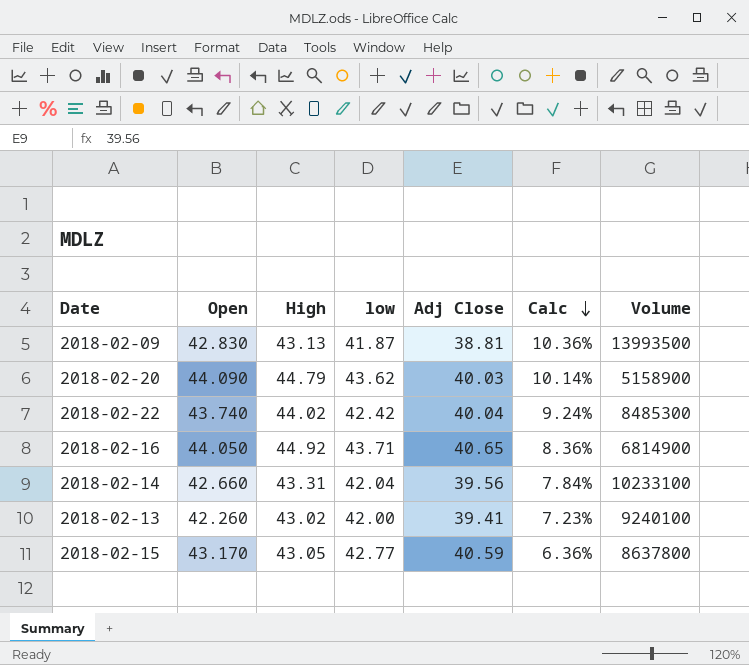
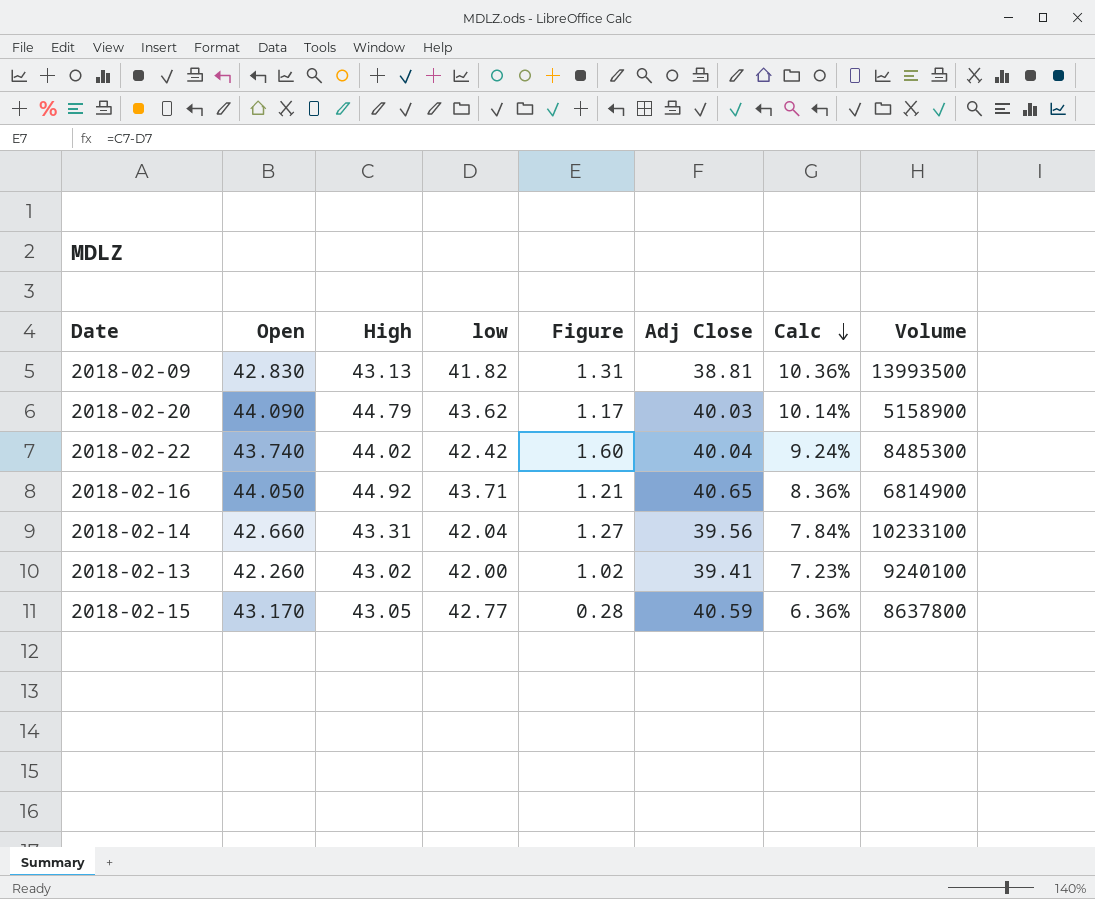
column Figure | formula: none -> [High] - [low]
2018-02-09 | low: 41.87 -> 41.82

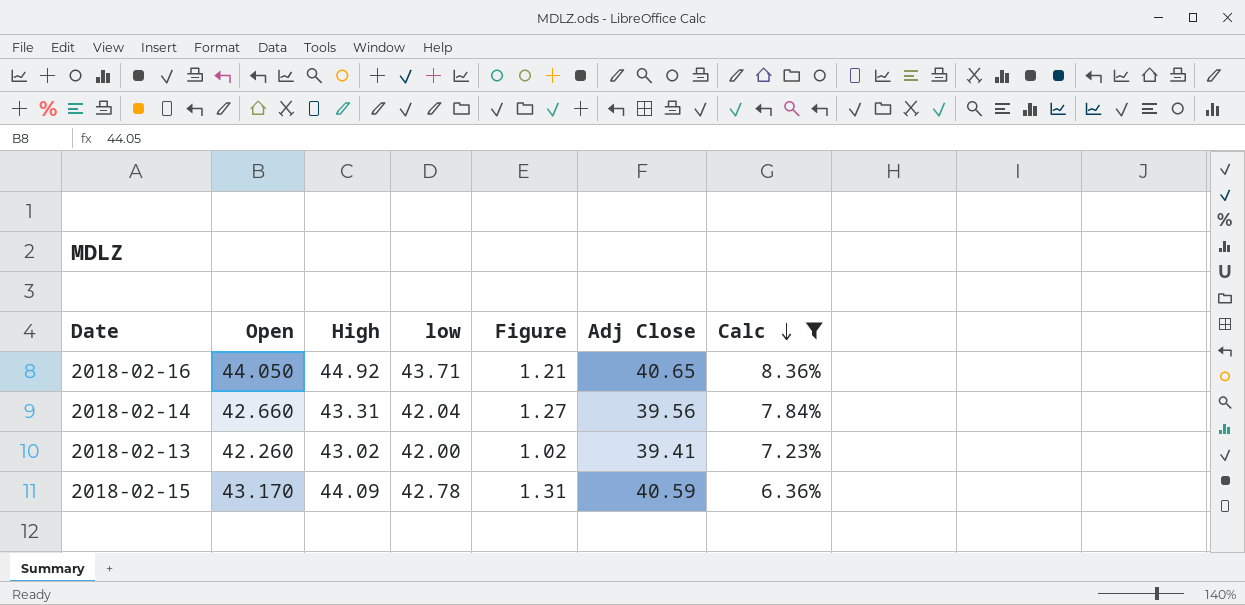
filter: none -> Calc <= 8.36%
column Volume | position: 8 -> none
2018-02-15 | High: 43.05 -> 44.09
2018-02-15 | low: 42.77 -> 42.78
2018-02-15 | Figure: 0.28 -> 1.31

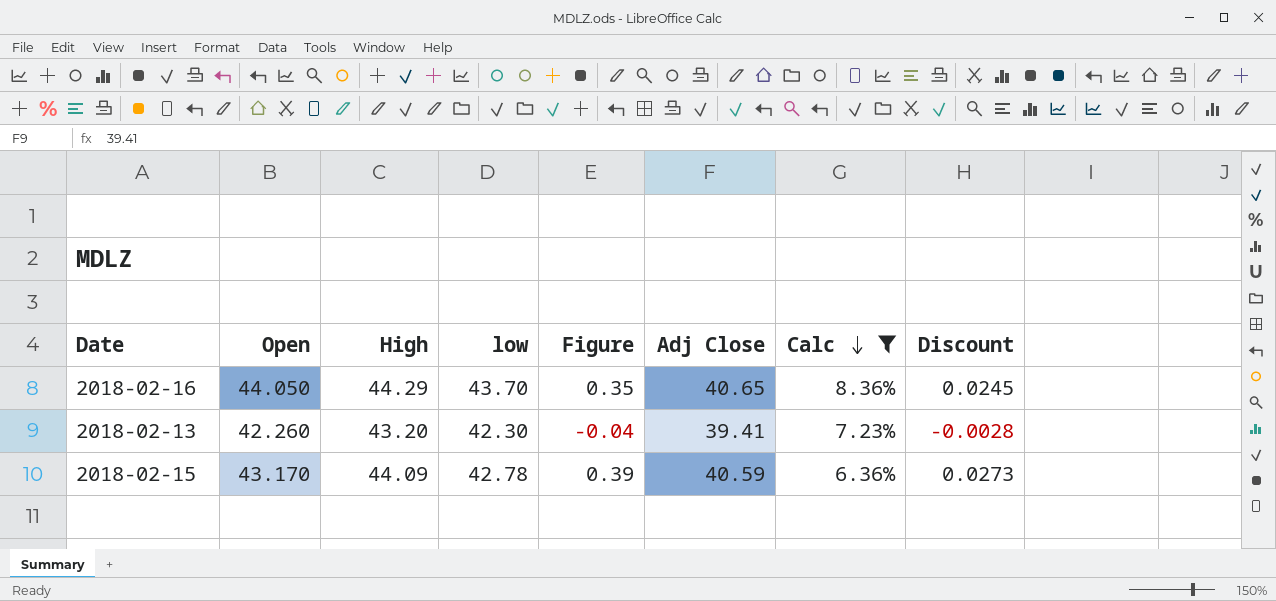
column Figure | formula: [High] - [low] -> [Open] - [low]
column Discount | formula: none -> [Figure] * 0.07
row 2018-02-14: 42.660 | 43.31 | 42.04 | 1.27 | 39.56 | 7.84% -> none
2018-02-16 | High: 44.92 -> 44.29
2018-02-16 | low: 43.71 -> 43.70
2018-02-13 | High: 43.02 -> 43.20
2018-02-13 | low: 42.00 -> 42.30

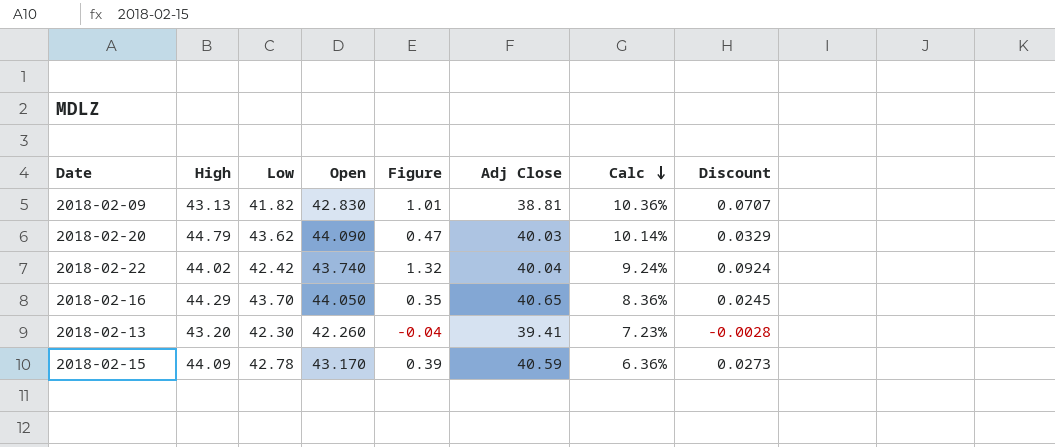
filter: Calc <= 8.36% -> none
column name: low -> Low
column Open | position: 2 -> 4

